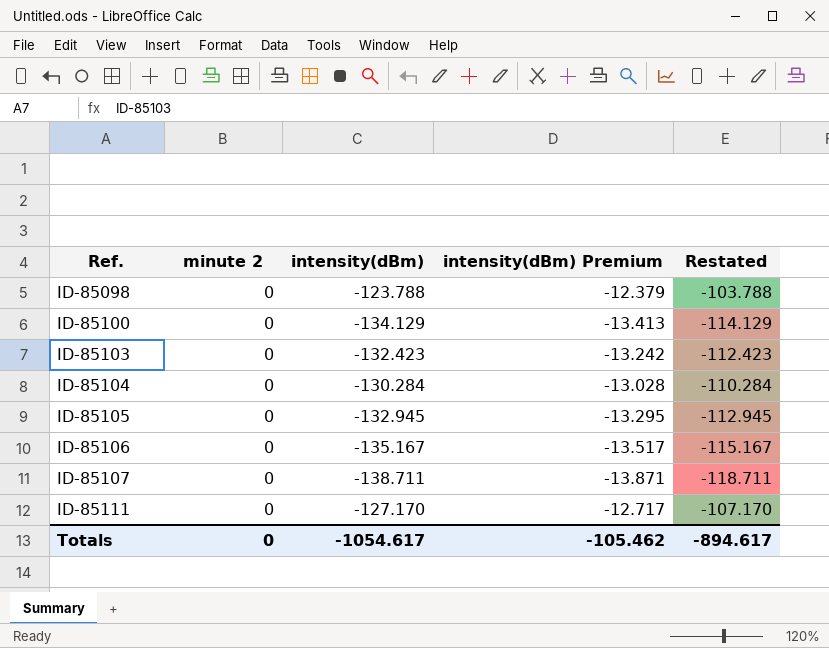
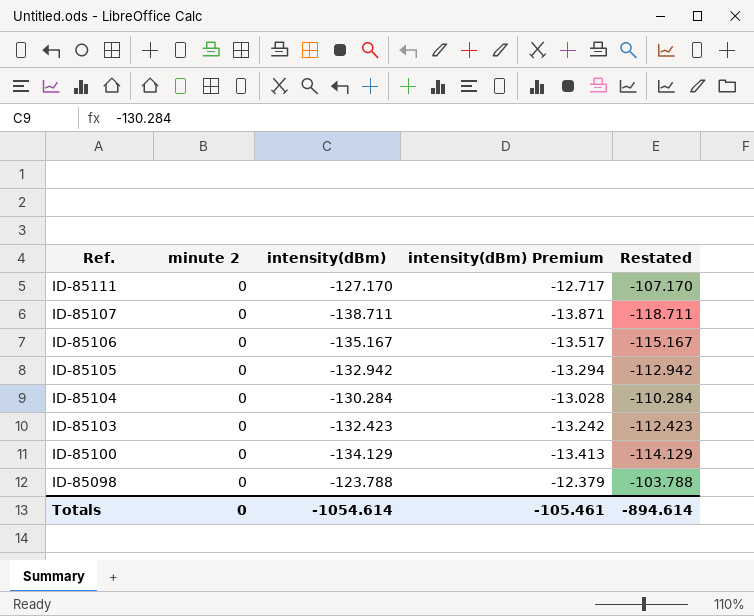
row order: Ref. ascending -> Ref. descending
ID-85105 | intensity(dBm): -132.945 -> -132.942
ID-85105 | intensity(dBm) Premium: -13.295 -> -13.294
ID-85105 | Restated: -112.945 -> -112.942
Totals | intensity(dBm): -1054.617 -> -1054.614
Totals | intensity(dBm) Premium: -105.462 -> -105.461
Totals | Restated: -894.617 -> -894.614

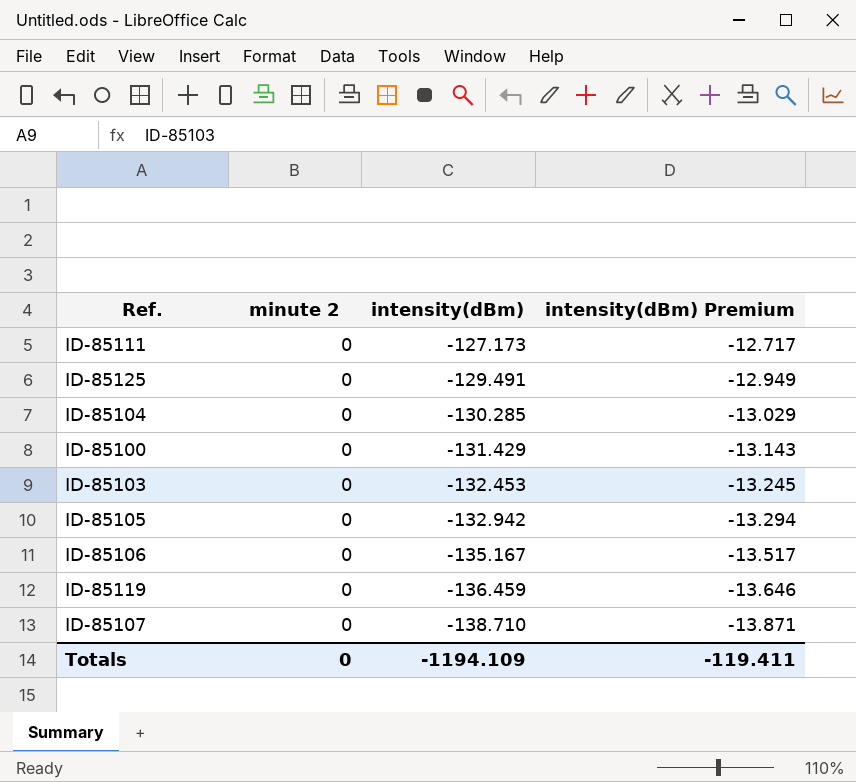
row order: Ref. descending -> intensity(dBm) descending
column Restated | formula: [intensity(dBm)] + 20 -> none
row ID-85098: 0 | -123.788 | -12.379 | -103.788 -> none
ID-85111 | intensity(dBm): -127.170 -> -127.173
row ID-85125: none -> 0 | -129.491 | -12.949
ID-85104 | intensity(dBm): -130.284 -> -130.285
ID-85104 | intensity(dBm) Premium: -13.028 -> -13.029
ID-85100 | intensity(dBm): -134.129 -> -131.429
ID-85100 | intensity(dBm) Premium: -13.413 -> -13.143
ID-85103 | intensity(dBm): -132.423 -> -132.453
ID-85103 | intensity(dBm) Premium: -13.242 -> -13.245
row ID-85119: none -> 0 | -136.459 | -13.646
ID-85107 | intensity(dBm): -138.711 -> -138.710
Totals | intensity(dBm): -1054.614 -> -1194.109
Totals | intensity(dBm) Premium: -105.461 -> -119.411

